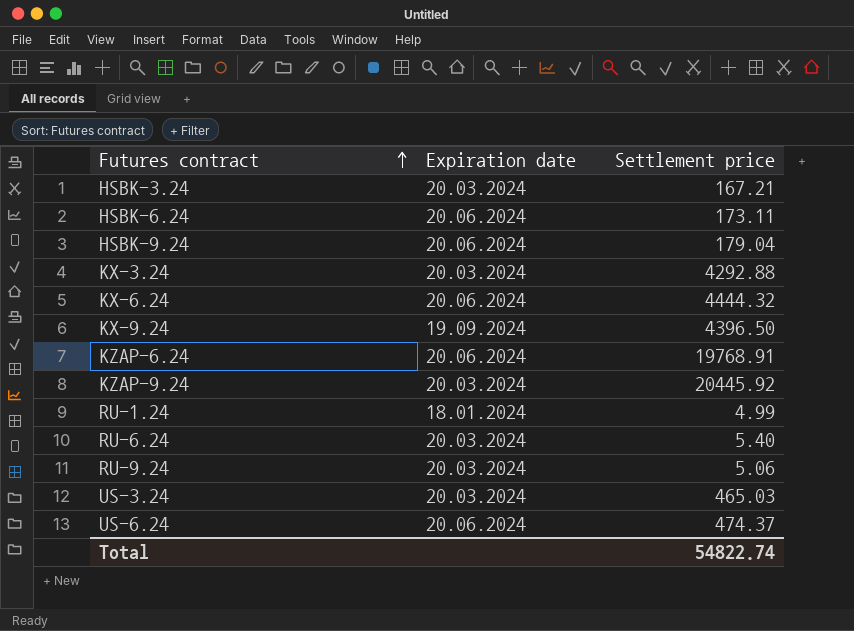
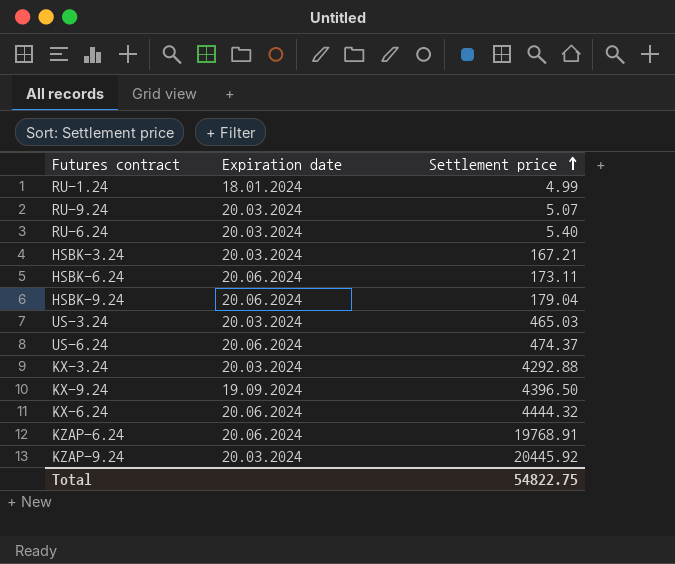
row order: Futures contract ascending -> Settlement price ascending
RU-9.24 | Settlement price: 5.06 -> 5.07
Total | Settlement price: 54822.74 -> 54822.75

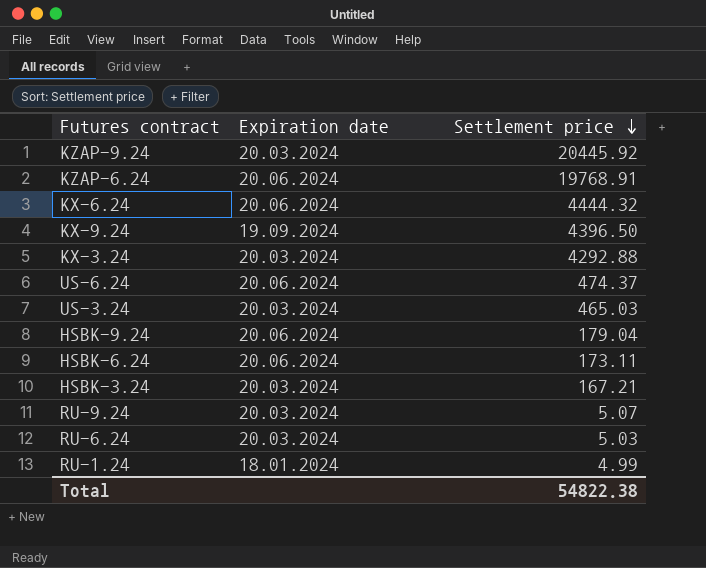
row order: Settlement price ascending -> Settlement price descending
RU-6.24 | Settlement price: 5.40 -> 5.03
Total | Settlement price: 54822.75 -> 54822.38

